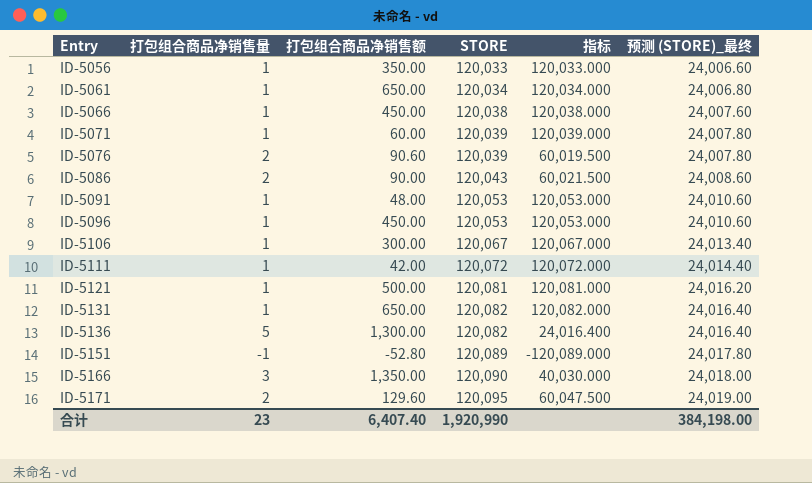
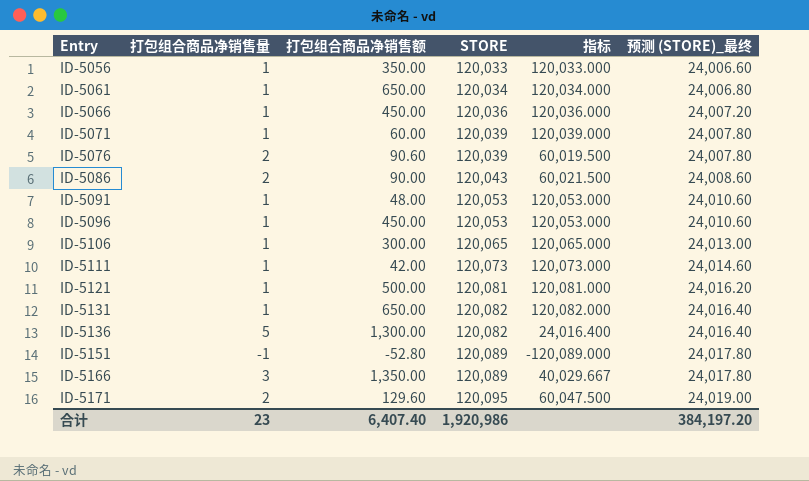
ID-5066 | STORE: 120,038 -> 120,036
ID-5066 | 指标: 120,038.000 -> 120,036.000
ID-5066 | 预测 (STORE)_最终: 24,007.60 -> 24,007.20
ID-5106 | STORE: 120,067 -> 120,065
ID-5106 | 指标: 120,067.000 -> 120,065.000
ID-5106 | 预测 (STORE)_最终: 24,013.40 -> 24,013.00
ID-5111 | STORE: 120,072 -> 120,073
ID-5111 | 指标: 120,072.000 -> 120,073.000
ID-5111 | 预测 (STORE)_最终: 24,014.40 -> 24,014.60
ID-5166 | STORE: 120,090 -> 120,089
ID-5166 | 指标: 40,030.000 -> 40,029.667
ID-5166 | 预测 (STORE)_最终: 24,018.00 -> 24,017.80
合计 | STORE: 1,920,990 -> 1,920,986
合计 | 预测 (STORE)_最终: 384,198.00 -> 384,197.20

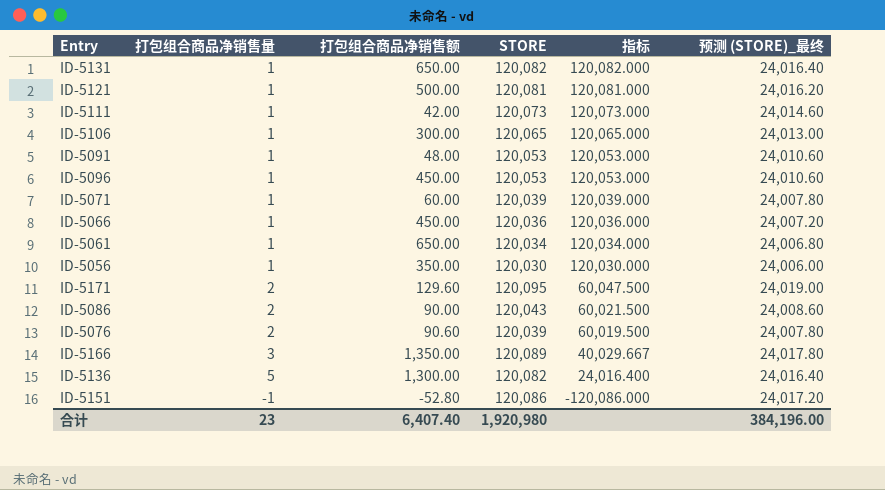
row order: Entry ascending -> 指标 descending
ID-5056 | STORE: 120,033 -> 120,030
ID-5056 | 指标: 120,033.000 -> 120,030.000
ID-5056 | 预测 (STORE)_最终: 24,006.60 -> 24,006.00
ID-5151 | STORE: 120,089 -> 120,086
ID-5151 | 指标: -120,089.000 -> -120,086.000
ID-5151 | 预测 (STORE)_最终: 24,017.80 -> 24,017.20
合计 | STORE: 1,920,986 -> 1,920,980
合计 | 预测 (STORE)_最终: 384,197.20 -> 384,196.00

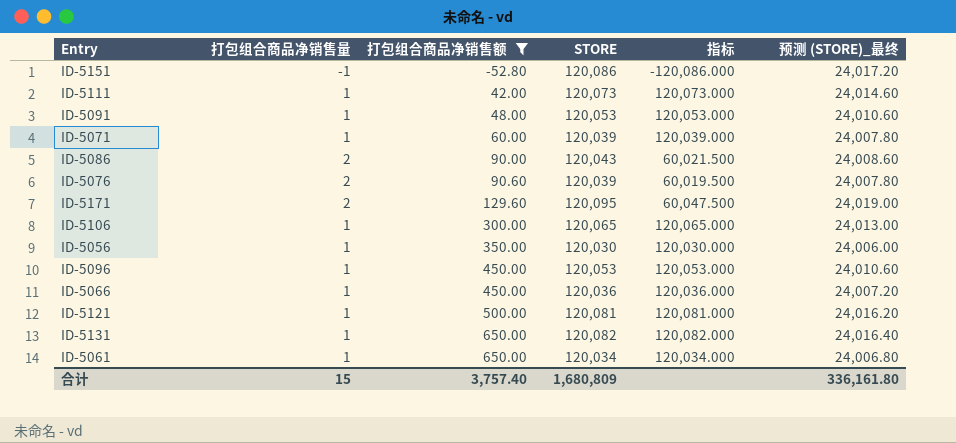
filter: none -> 打包组合商品净销售额 <= 650.00
row order: 指标 descending -> 打包组合商品净销售额 ascending
合计 | 打包组合商品净销售量: 23 -> 15
合计 | 打包组合商品净销售额: 6,407.40 -> 3,757.40
合计 | STORE: 1,920,980 -> 1,680,809
合计 | 预测 (STORE)_最终: 384,196.00 -> 336,161.80

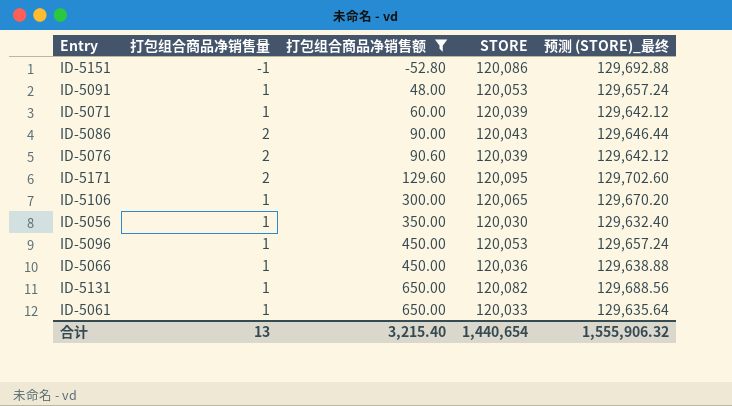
column 指标 | formula: [STORE] / [打包组合商品净销售量] -> none
column 预测 (STORE)_最终 | formula: [STORE] * 0.2 -> [STORE] * 1.08
row ID-5111: 1 | 42.00 | 120,073 | 120,073.000 | 24,014.60 -> none
row ID-5121: 1 | 500.00 | 120,081 | 120,081.000 | 24,016.20 -> none
ID-5061 | STORE: 120,034 -> 120,033
合计 | 打包组合商品净销售量: 15 -> 13
合计 | 打包组合商品净销售额: 3,757.40 -> 3,215.40
合计 | STORE: 1,680,809 -> 1,440,654
合计 | 预测 (STORE)_最终: 336,161.80 -> 1,555,906.32

